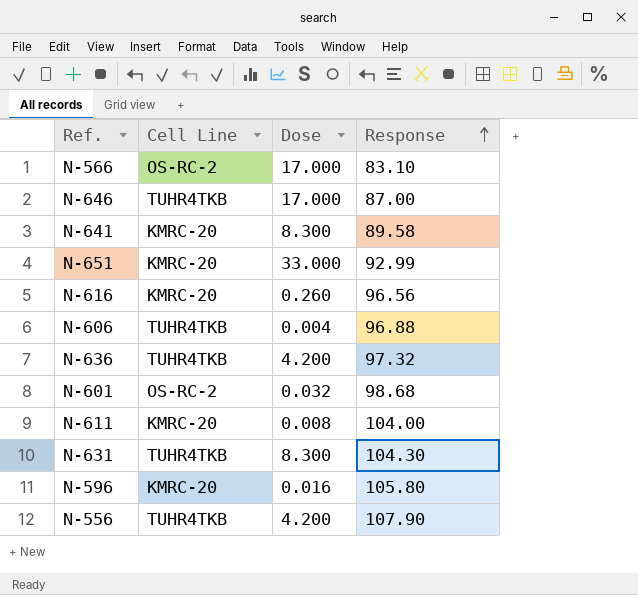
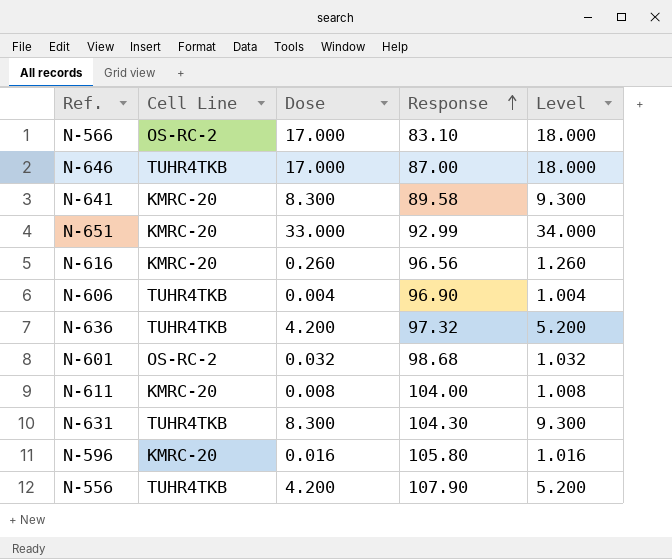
column Level | formula: none -> [Dose] + 1
N-606 | Response: 96.88 -> 96.90

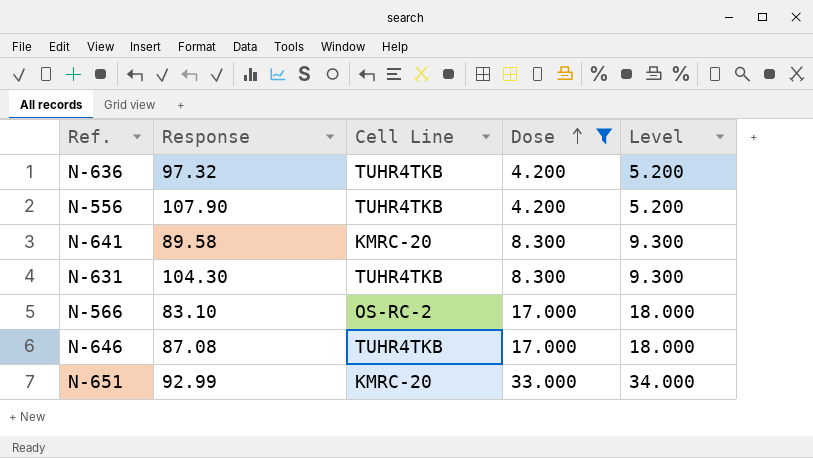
filter: none -> Dose >= 4.200
row order: Response ascending -> Dose ascending
column Response | position: 4 -> 2
N-646 | Response: 87.00 -> 87.08

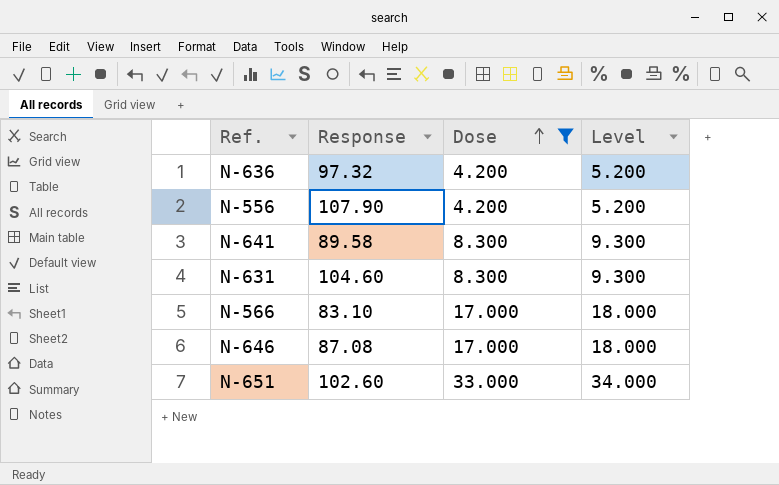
column Cell Line | position: 3 -> none
N-631 | Response: 104.30 -> 104.60
N-651 | Response: 92.99 -> 102.60

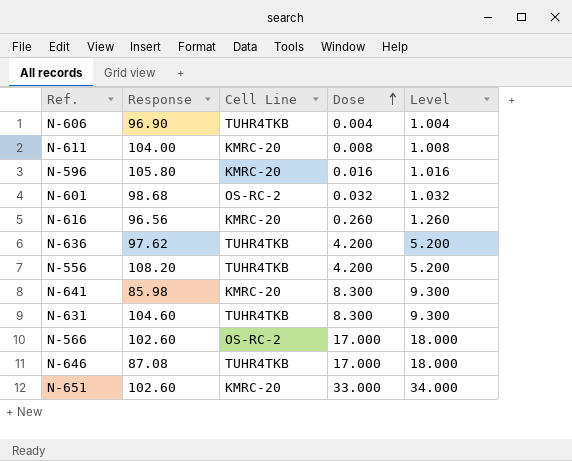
filter: Dose >= 4.200 -> none
column Cell Line | position: none -> 3
N-636 | Response: 97.32 -> 97.62
N-556 | Response: 107.90 -> 108.20
N-641 | Response: 89.58 -> 85.98
N-566 | Response: 83.10 -> 102.60

